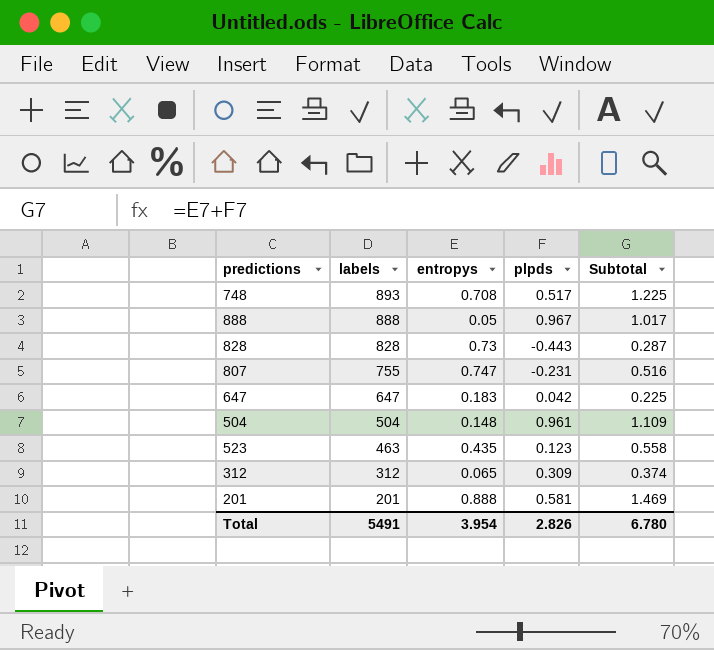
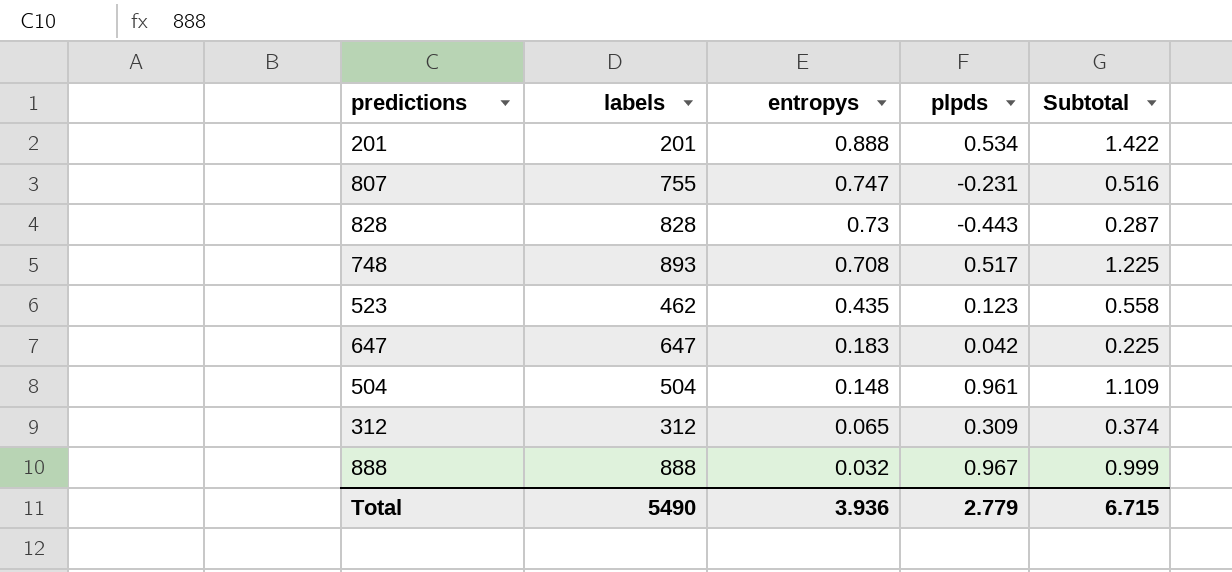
row order: labels descending -> entropys descending
201 | plpds: 0.581 -> 0.534
201 | Subtotal: 1.469 -> 1.422
523 | labels: 463 -> 462
888 | entropys: 0.05 -> 0.032
888 | Subtotal: 1.017 -> 0.999
Total | labels: 5491 -> 5490
Total | entropys: 3.954 -> 3.936
Total | plpds: 2.826 -> 2.779
Total | Subtotal: 6.780 -> 6.715

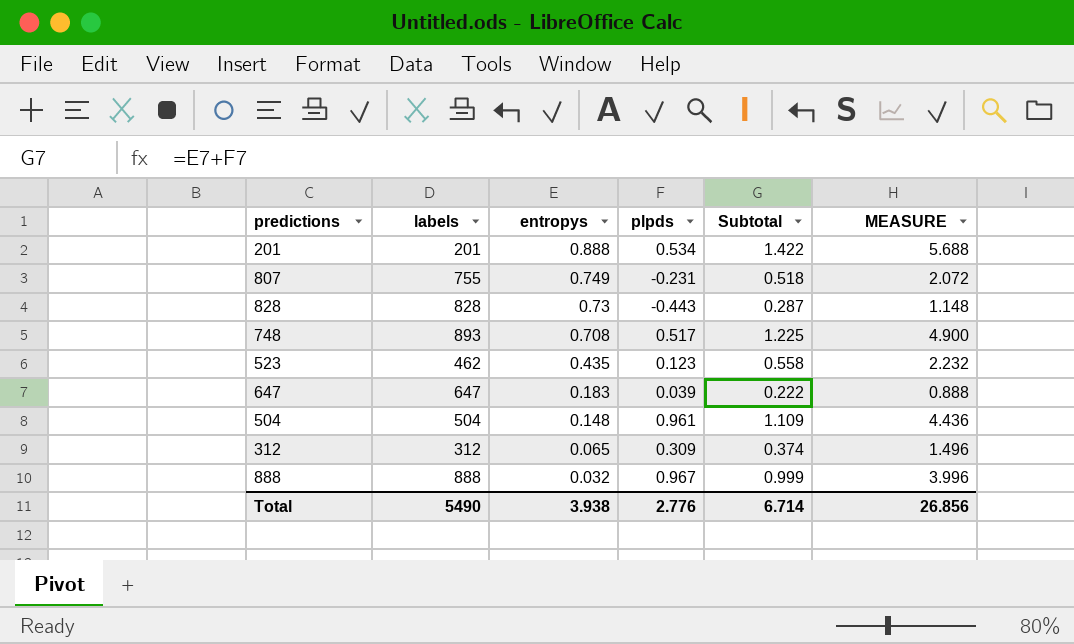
column MEASURE | formula: none -> [Subtotal] * 4
807 | entropys: 0.747 -> 0.749
807 | Subtotal: 0.516 -> 0.518
647 | plpds: 0.042 -> 0.039
647 | Subtotal: 0.225 -> 0.222
Total | entropys: 3.936 -> 3.938
Total | plpds: 2.779 -> 2.776
Total | Subtotal: 6.715 -> 6.714

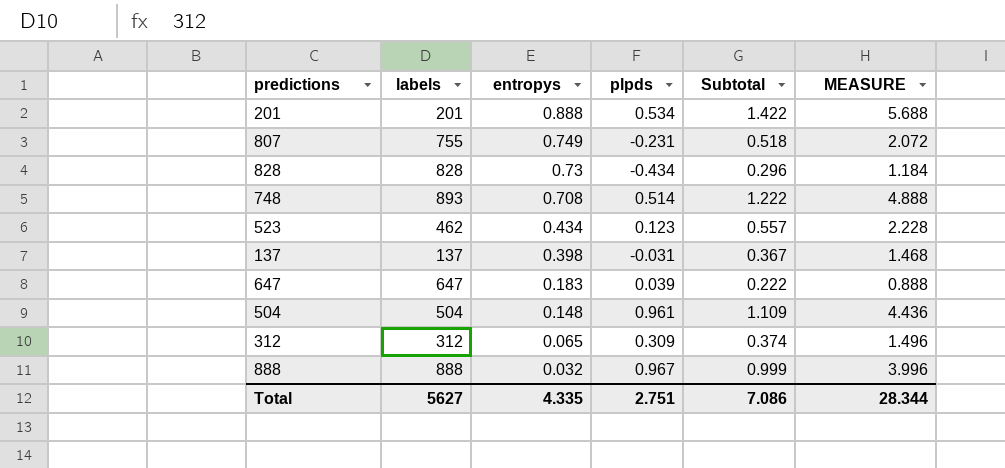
828 | plpds: -0.443 -> -0.434
828 | Subtotal: 0.287 -> 0.296
828 | MEASURE: 1.148 -> 1.184
748 | plpds: 0.517 -> 0.514
748 | Subtotal: 1.225 -> 1.222
748 | MEASURE: 4.900 -> 4.888
523 | entropys: 0.435 -> 0.434
523 | Subtotal: 0.558 -> 0.557
523 | MEASURE: 2.232 -> 2.228
row 137: none -> 137 | 0.398 | -0.031 | 0.367 | 1.468
Total | labels: 5490 -> 5627
Total | entropys: 3.938 -> 4.335
Total | plpds: 2.776 -> 2.751
Total | Subtotal: 6.714 -> 7.086
Total | MEASURE: 26.856 -> 28.344

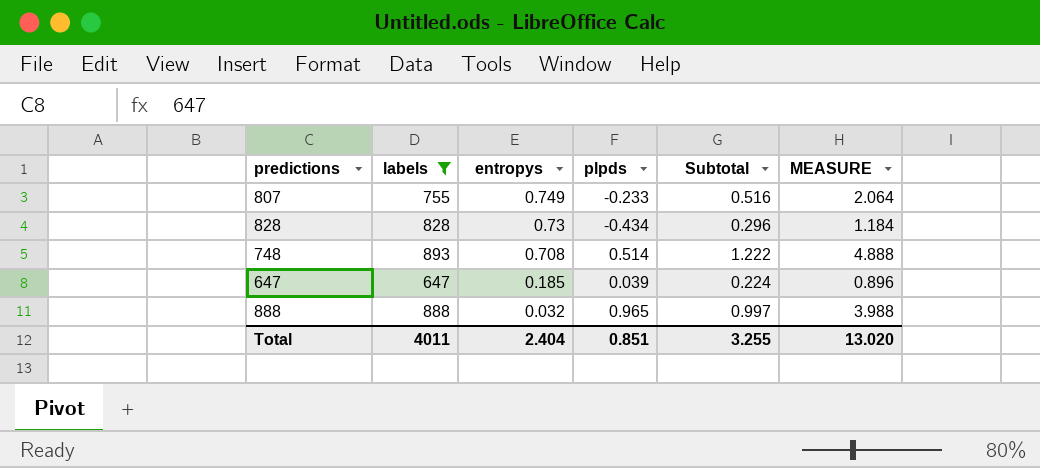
filter: none -> labels >= 647
807 | plpds: -0.231 -> -0.233
807 | Subtotal: 0.518 -> 0.516
807 | MEASURE: 2.072 -> 2.064
647 | entropys: 0.183 -> 0.185
647 | Subtotal: 0.222 -> 0.224
647 | MEASURE: 0.888 -> 0.896
888 | plpds: 0.967 -> 0.965
888 | Subtotal: 0.999 -> 0.997
888 | MEASURE: 3.996 -> 3.988
Total | labels: 5627 -> 4011
Total | entropys: 4.335 -> 2.404
Total | plpds: 2.751 -> 0.851
Total | Subtotal: 7.086 -> 3.255
Total | MEASURE: 28.344 -> 13.020

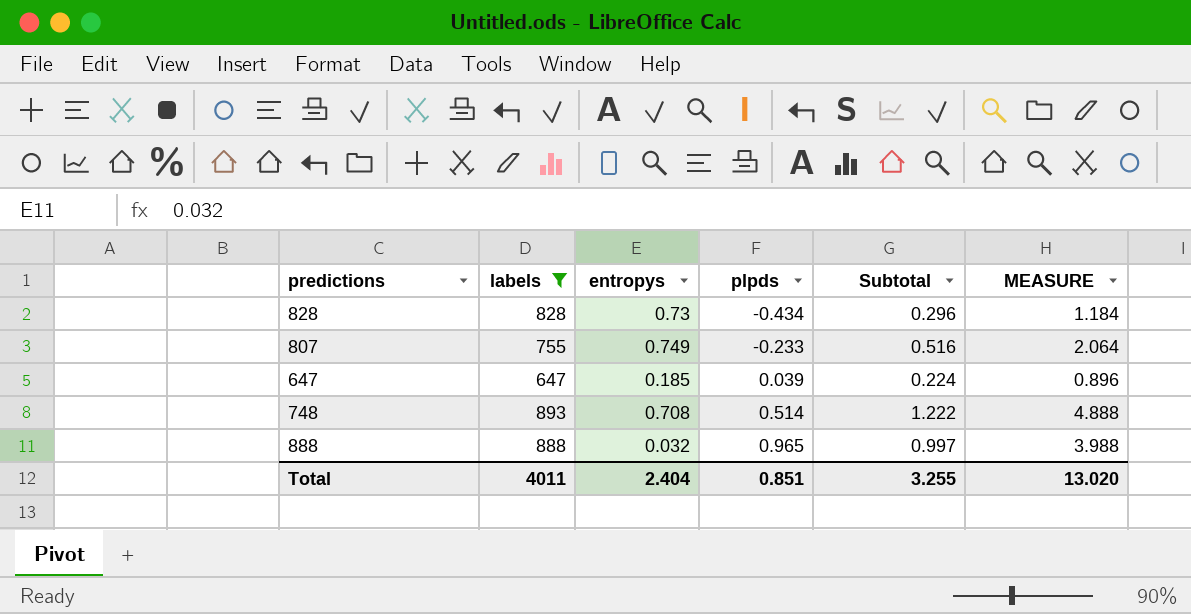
row order: entropys descending -> plpds ascending

